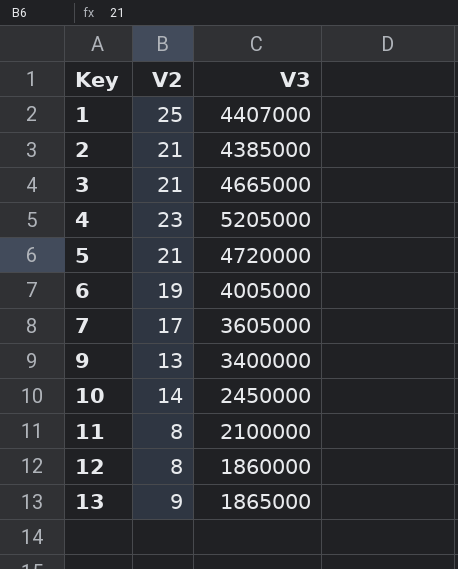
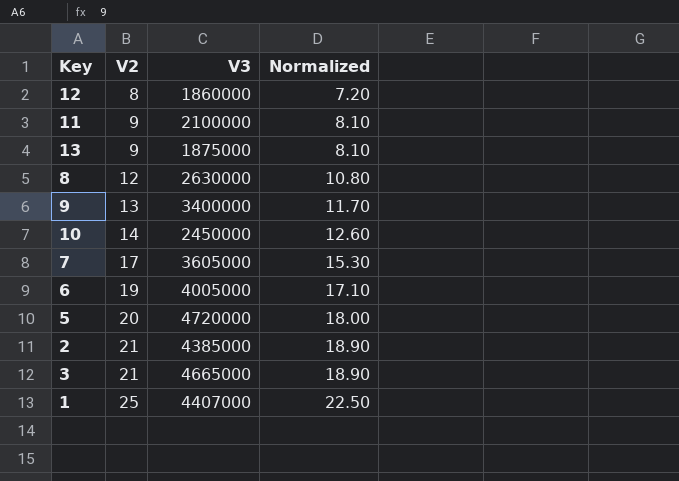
row order: Key ascending -> V2 ascending
column Normalized | formula: none -> [V2] * 0.9
row 4: 23 | 5205000 -> none
11 | V2: 8 -> 9
13 | V3: 1865000 -> 1875000
row 8: none -> 12 | 2630000 | 10.80
5 | V2: 21 -> 20

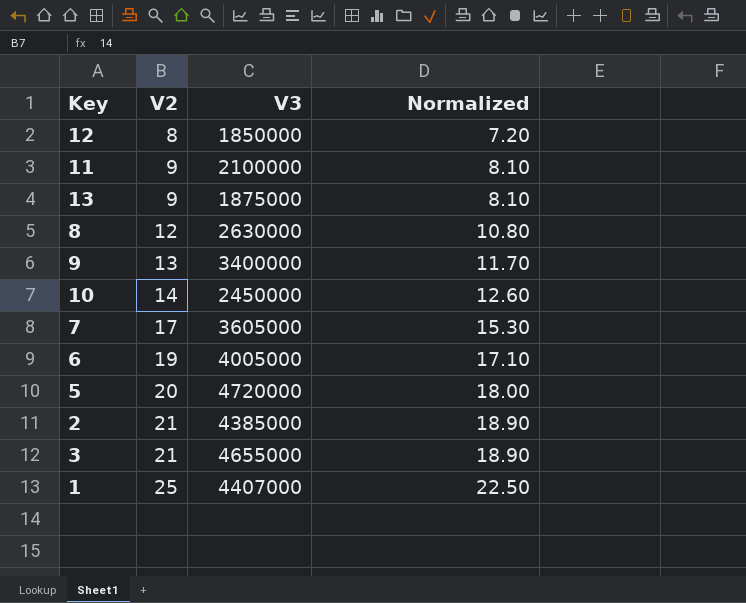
12 | V3: 1860000 -> 1850000
3 | V3: 4665000 -> 4655000

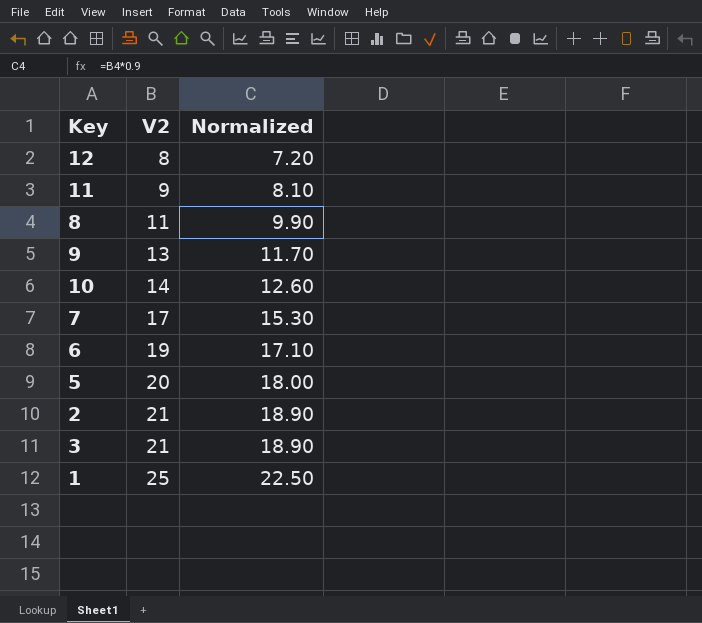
column V3 | position: 3 -> none
row 13: 9 | 1875000 | 8.10 -> none
8 | V2: 12 -> 11
8 | Normalized: 10.80 -> 9.90

